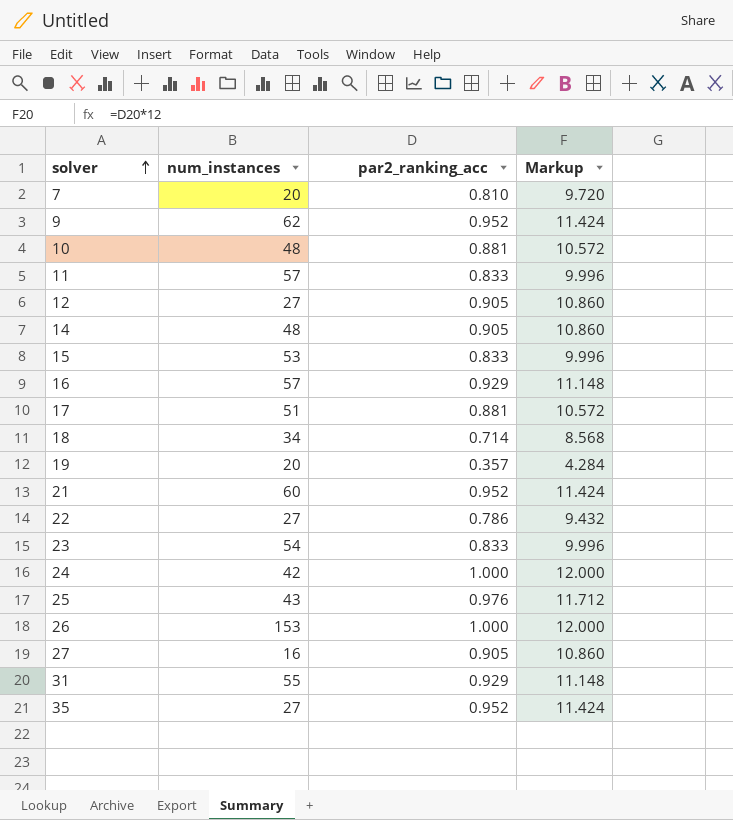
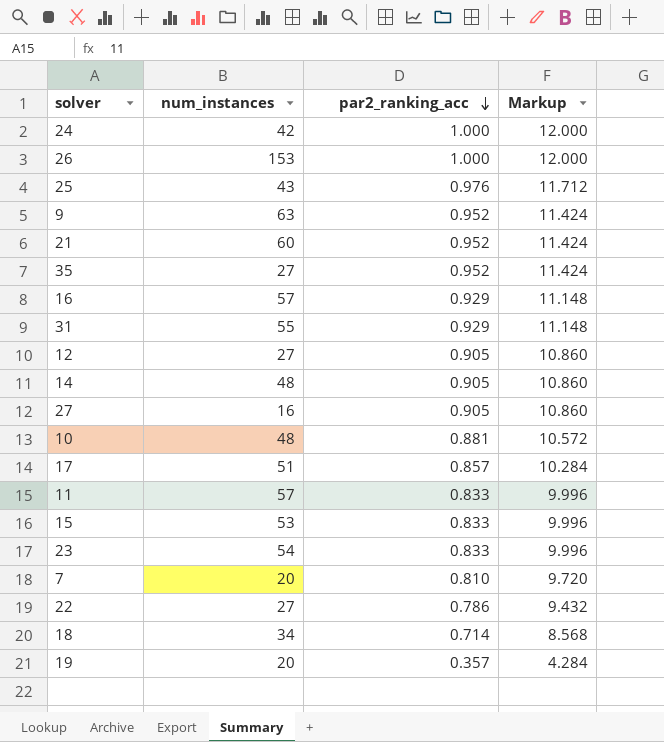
row order: solver ascending -> par2_ranking_acc descending
9 | num_instances: 62 -> 63
17 | par2_ranking_acc: 0.881 -> 0.857
17 | Markup: 10.572 -> 10.284

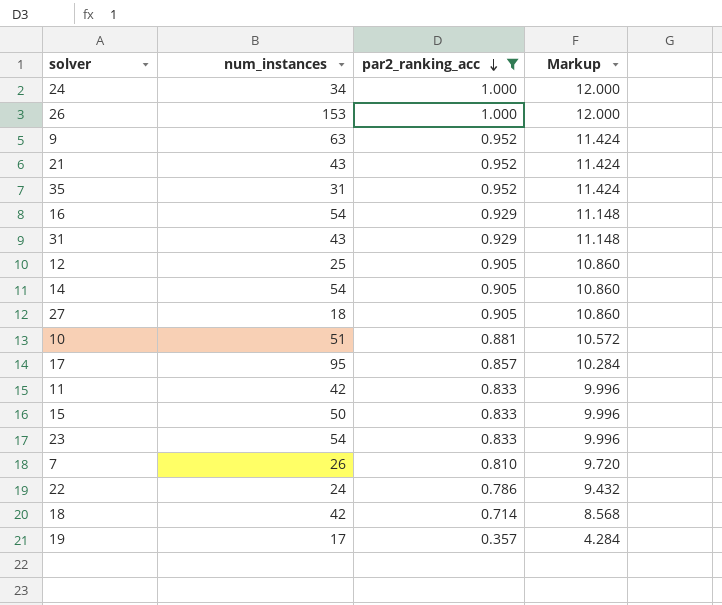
filter: none -> par2_ranking_acc != 0.976
24 | num_instances: 42 -> 34
21 | num_instances: 60 -> 43
35 | num_instances: 27 -> 31
16 | num_instances: 57 -> 54
31 | num_instances: 55 -> 43
12 | num_instances: 27 -> 25
14 | num_instances: 48 -> 54
27 | num_instances: 16 -> 18
10 | num_instances: 48 -> 51
17 | num_instances: 51 -> 95
11 | num_instances: 57 -> 42
15 | num_instances: 53 -> 50
7 | num_instances: 20 -> 26
22 | num_instances: 27 -> 24
18 | num_instances: 34 -> 42
19 | num_instances: 20 -> 17

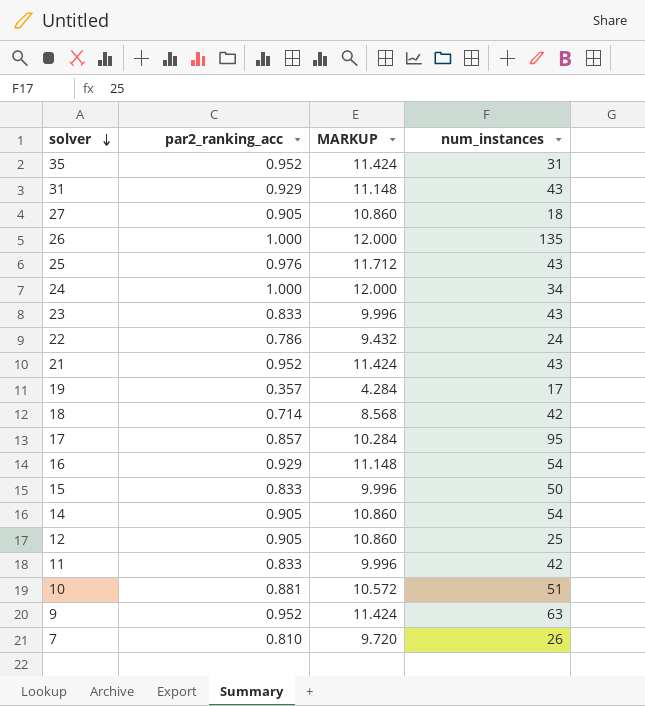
filter: par2_ranking_acc != 0.976 -> none
row order: par2_ranking_acc descending -> solver descending
column name: Markup -> MARKUP
column num_instances | position: 2 -> 4
26 | num_instances: 153 -> 135
23 | num_instances: 54 -> 43

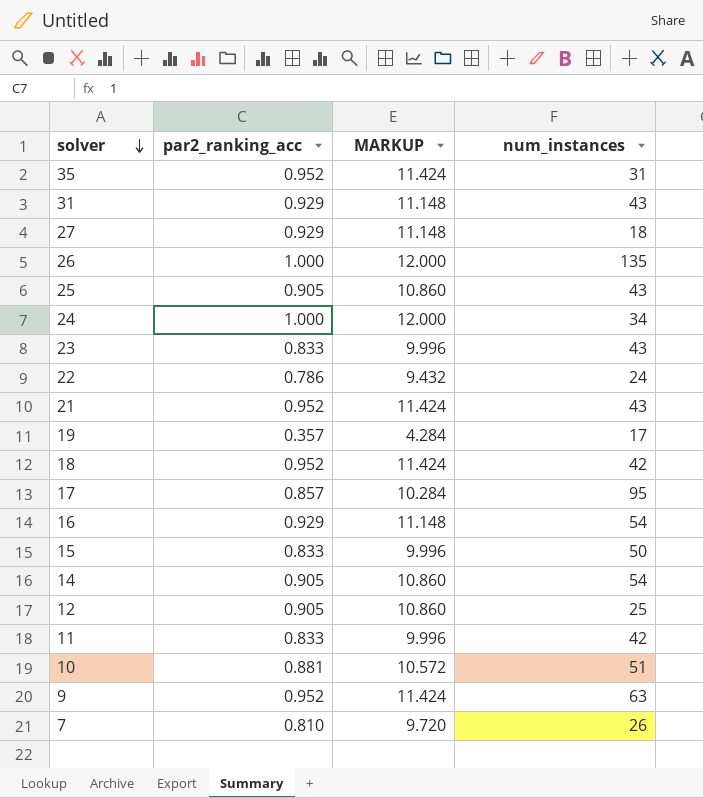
27 | par2_ranking_acc: 0.905 -> 0.929
27 | MARKUP: 10.860 -> 11.148
25 | par2_ranking_acc: 0.976 -> 0.905
25 | MARKUP: 11.712 -> 10.860
18 | par2_ranking_acc: 0.714 -> 0.952
18 | MARKUP: 8.568 -> 11.424

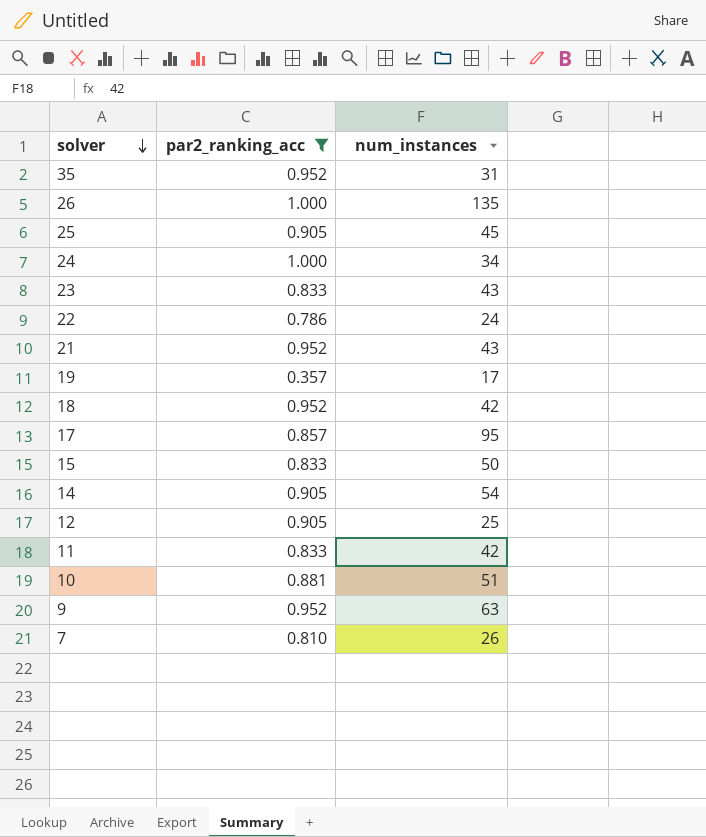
filter: none -> par2_ranking_acc != 0.929
column MARKUP | formula: [par2_ranking_acc] * 12 -> none
25 | num_instances: 43 -> 45

